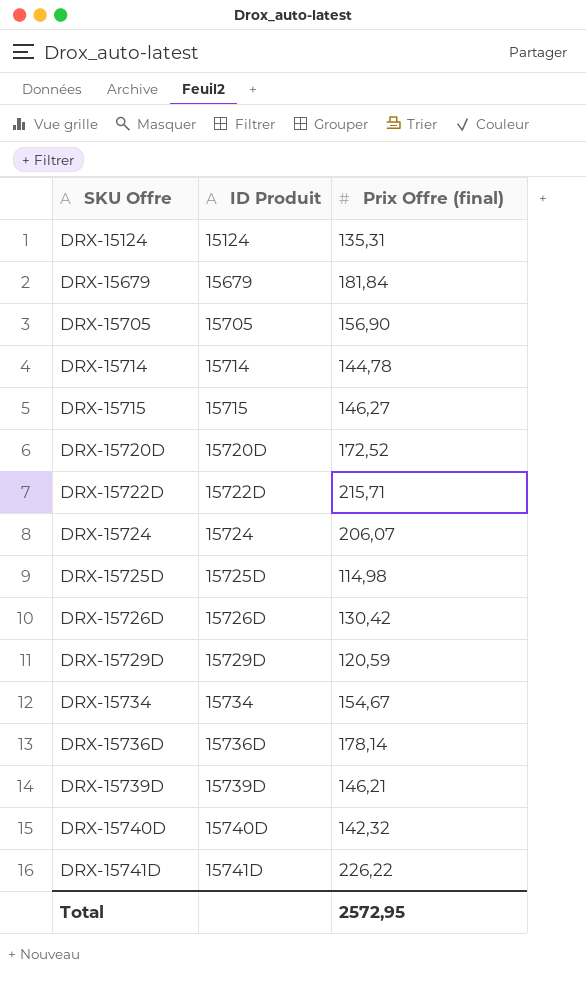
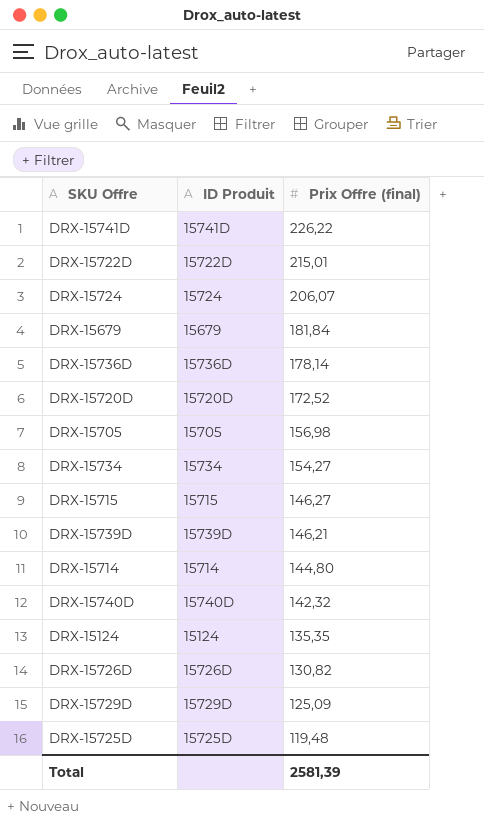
row order: SKU Offre ascending -> Prix Offre (final) descending
DRX-15722D | Prix Offre (final): 215,71 -> 215,01
DRX-15705 | Prix Offre (final): 156,90 -> 156,98
DRX-15734 | Prix Offre (final): 154,67 -> 154,27
DRX-15714 | Prix Offre (final): 144,78 -> 144,80
DRX-15124 | Prix Offre (final): 135,31 -> 135,35
DRX-15726D | Prix Offre (final): 130,42 -> 130,82
DRX-15729D | Prix Offre (final): 120,59 -> 125,09
DRX-15725D | Prix Offre (final): 114,98 -> 119,48
Total | Prix Offre (final): 2572,95 -> 2581,39

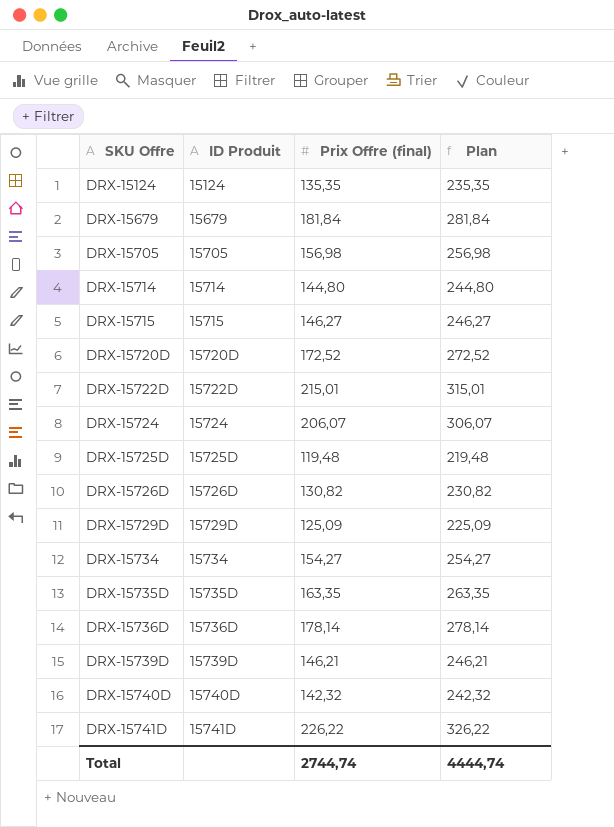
row order: Prix Offre (final) descending -> SKU Offre ascending
column Plan | formula: none -> [Prix Offre (final)] + 100
row DRX-15735D: none -> 15735D | 163,35 | 263,35
Total | Prix Offre (final): 2581,39 -> 2744,74

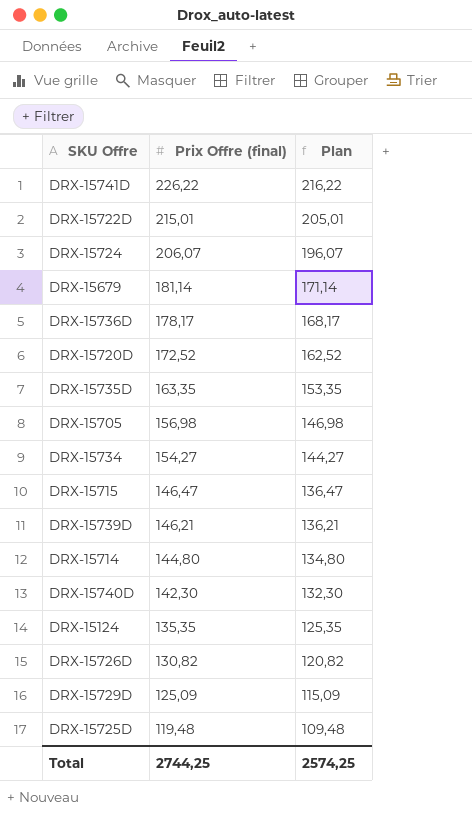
row order: SKU Offre ascending -> Prix Offre (final) descending
column ID Produit | position: 2 -> none
column Plan | formula: [Prix Offre (final)] + 100 -> [Prix Offre (final)] - 10
DRX-15679 | Prix Offre (final): 181,84 -> 181,14
DRX-15736D | Prix Offre (final): 178,14 -> 178,17
DRX-15715 | Prix Offre (final): 146,27 -> 146,47
DRX-15740D | Prix Offre (final): 142,32 -> 142,30
Total | Prix Offre (final): 2744,74 -> 2744,25
Total | Plan: 4444,74 -> 2574,25

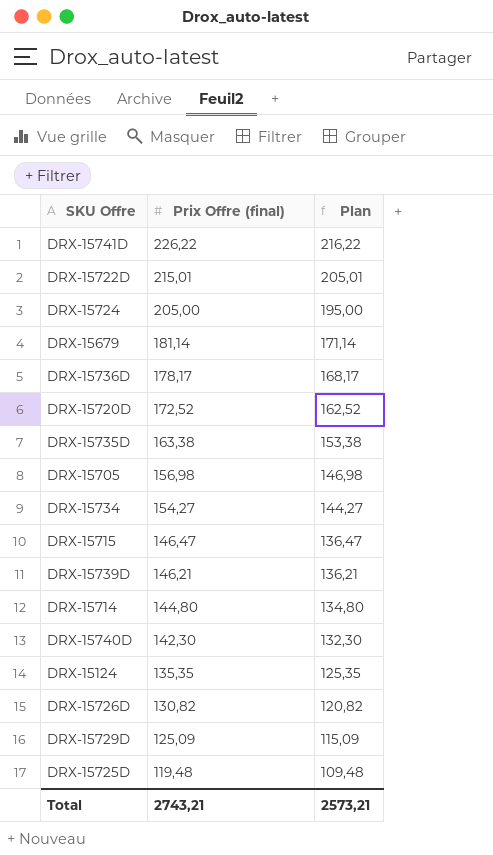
DRX-15724 | Prix Offre (final): 206,07 -> 205,00
DRX-15724 | Plan: 196,07 -> 195,00
DRX-15735D | Prix Offre (final): 163,35 -> 163,38
DRX-15735D | Plan: 153,35 -> 153,38
Total | Prix Offre (final): 2744,25 -> 2743,21
Total | Plan: 2574,25 -> 2573,21

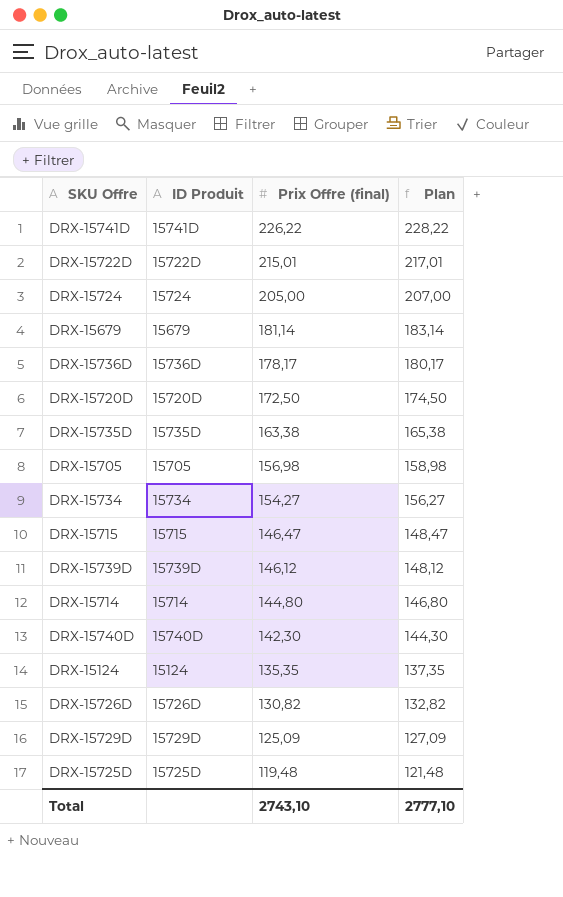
column ID Produit | position: none -> 2
column Plan | formula: [Prix Offre (final)] - 10 -> [Prix Offre (final)] + 2
DRX-15720D | Prix Offre (final): 172,52 -> 172,50
DRX-15739D | Prix Offre (final): 146,21 -> 146,12
Total | Prix Offre (final): 2743,21 -> 2743,10
Total | Plan: 2573,21 -> 2777,10

